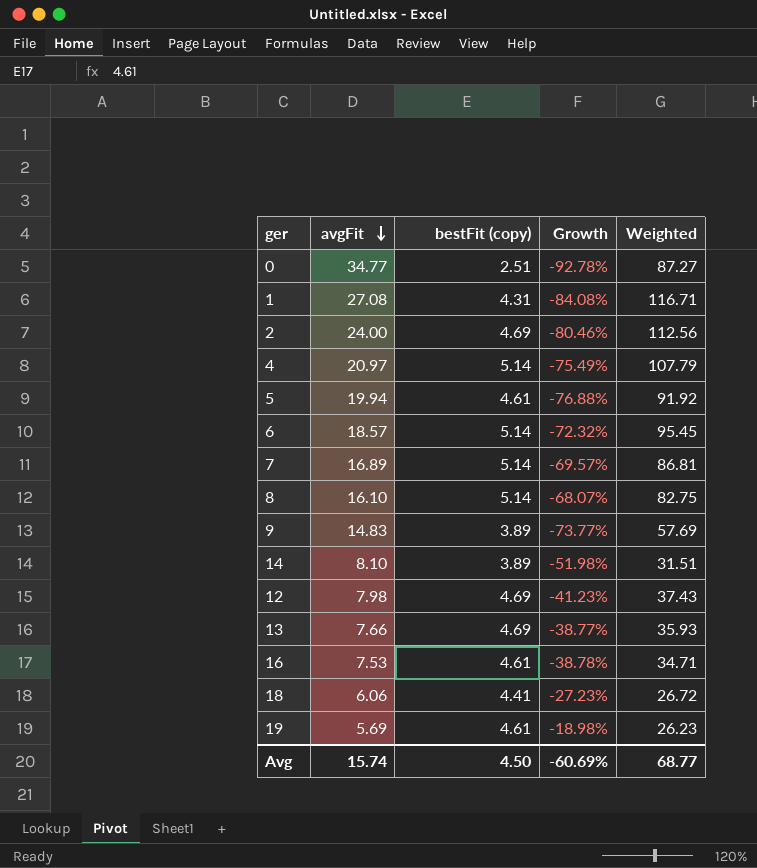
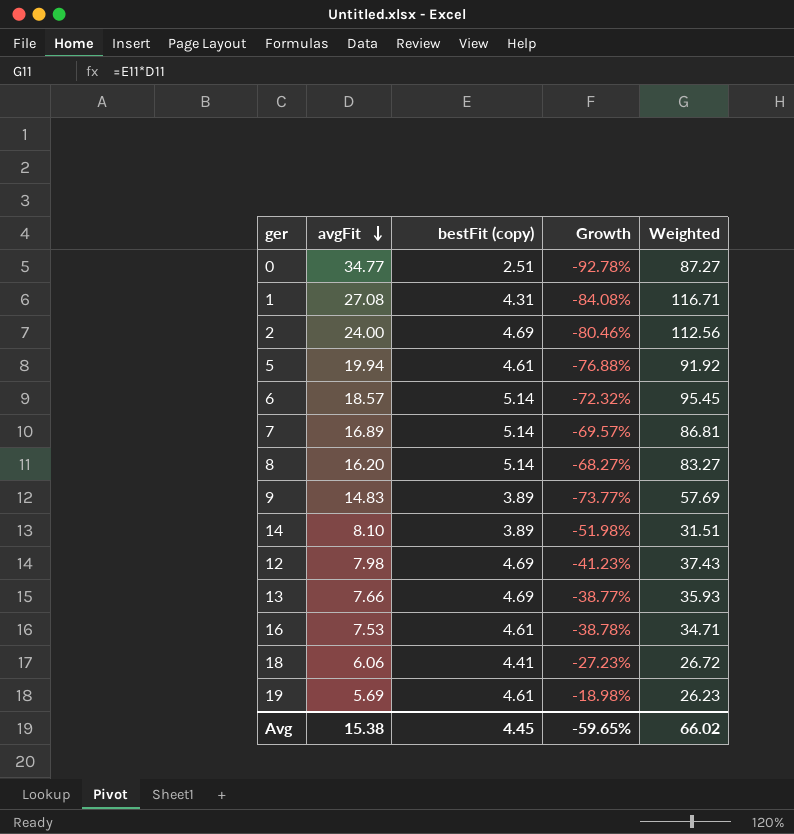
row 4: 20.97 | 5.14 | -75.49% | 107.79 -> none
8 | avgFit: 16.10 -> 16.20
8 | Growth: -68.07% -> -68.27%
8 | Weighted: 82.75 -> 83.27
Avg | avgFit: 15.74 -> 15.38
Avg | bestFit (copy): 4.50 -> 4.45
Avg | Growth: -60.69% -> -59.65%
Avg | Weighted: 68.77 -> 66.02

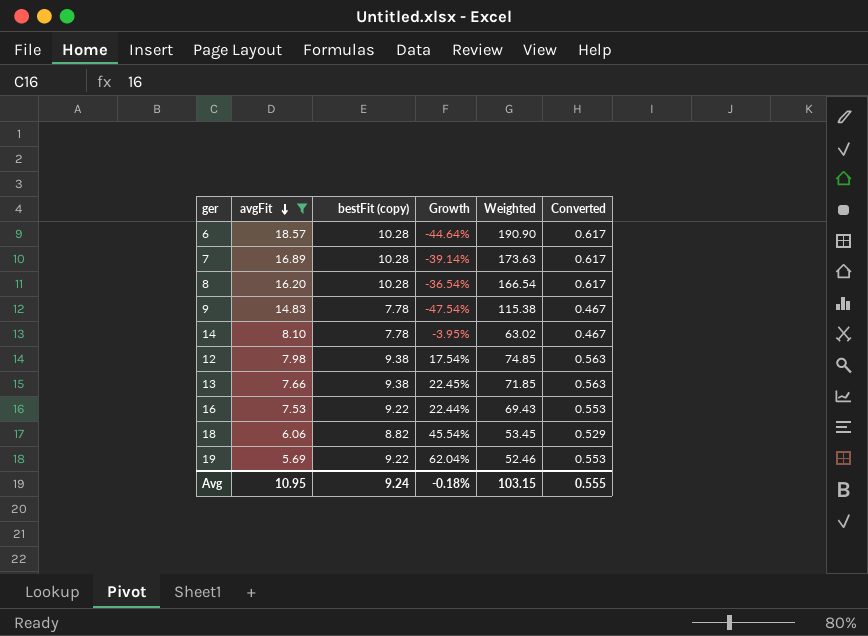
filter: none -> avgFit <= 18.57
column Converted | formula: none -> [bestFit (copy)] * 0.06
6 | bestFit (copy): 5.14 -> 10.28
6 | Growth: -72.32% -> -44.64%
6 | Weighted: 95.45 -> 190.90
7 | bestFit (copy): 5.14 -> 10.28
7 | Growth: -69.57% -> -39.14%
7 | Weighted: 86.81 -> 173.63
8 | bestFit (copy): 5.14 -> 10.28
8 | Growth: -68.27% -> -36.54%
8 | Weighted: 83.27 -> 166.54
9 | bestFit (copy): 3.89 -> 7.78
9 | Growth: -73.77% -> -47.54%
9 | Weighted: 57.69 -> 115.38
14 | bestFit (copy): 3.89 -> 7.78
14 | Growth: -51.98% -> -3.95%
14 | Weighted: 31.51 -> 63.02
12 | bestFit (copy): 4.69 -> 9.38
12 | Growth: -41.23% -> 17.54%
12 | Weighted: 37.43 -> 74.85
13 | bestFit (copy): 4.69 -> 9.38
13 | Growth: -38.77% -> 22.45%
13 | Weighted: 35.93 -> 71.85
16 | bestFit (copy): 4.61 -> 9.22
16 | Growth: -38.78% -> 22.44%
16 | Weighted: 34.71 -> 69.43
18 | bestFit (copy): 4.41 -> 8.82
18 | Growth: -27.23% -> 45.54%
18 | Weighted: 26.72 -> 53.45
19 | bestFit (copy): 4.61 -> 9.22
19 | Growth: -18.98% -> 62.04%
19 | Weighted: 26.23 -> 52.46
Avg | avgFit: 15.38 -> 10.95
Avg | bestFit (copy): 4.45 -> 9.24
Avg | Growth: -59.65% -> -0.18%
Avg | Weighted: 66.02 -> 103.15

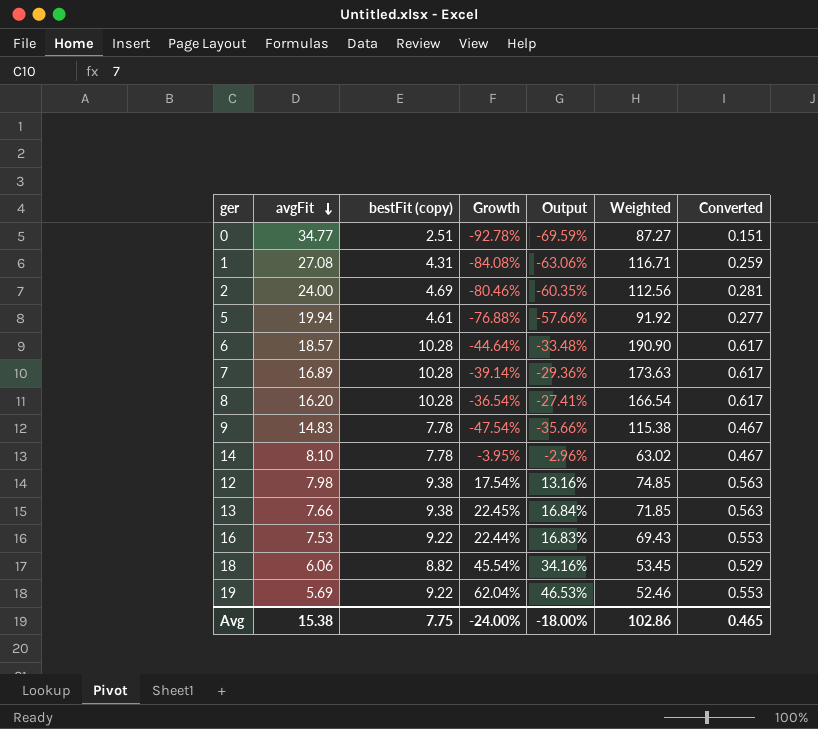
filter: avgFit <= 18.57 -> none
column Output | formula: none -> [Growth] * 0.75
Avg | avgFit: 10.95 -> 15.38
Avg | bestFit (copy): 9.24 -> 7.75
Avg | Growth: -0.18% -> -24.00%
Avg | Weighted: 103.15 -> 102.86
Avg | Converted: 0.555 -> 0.465

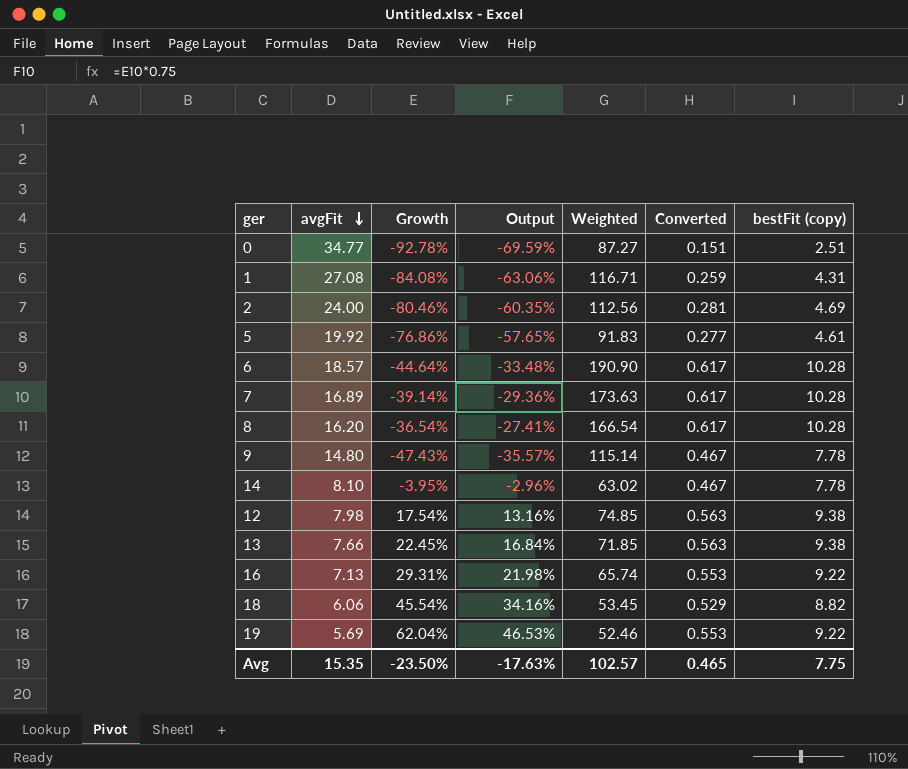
column bestFit (copy) | position: 3 -> 7
5 | avgFit: 19.94 -> 19.92
5 | Growth: -76.88% -> -76.86%
5 | Output: -57.66% -> -57.65%
5 | Weighted: 91.92 -> 91.83
9 | avgFit: 14.83 -> 14.80
9 | Growth: -47.54% -> -47.43%
9 | Output: -35.66% -> -35.57%
9 | Weighted: 115.38 -> 115.14
16 | avgFit: 7.53 -> 7.13
16 | Growth: 22.44% -> 29.31%
16 | Output: 16.83% -> 21.98%
16 | Weighted: 69.43 -> 65.74
Avg | avgFit: 15.38 -> 15.35
Avg | Growth: -24.00% -> -23.50%
Avg | Output: -18.00% -> -17.63%
Avg | Weighted: 102.86 -> 102.57

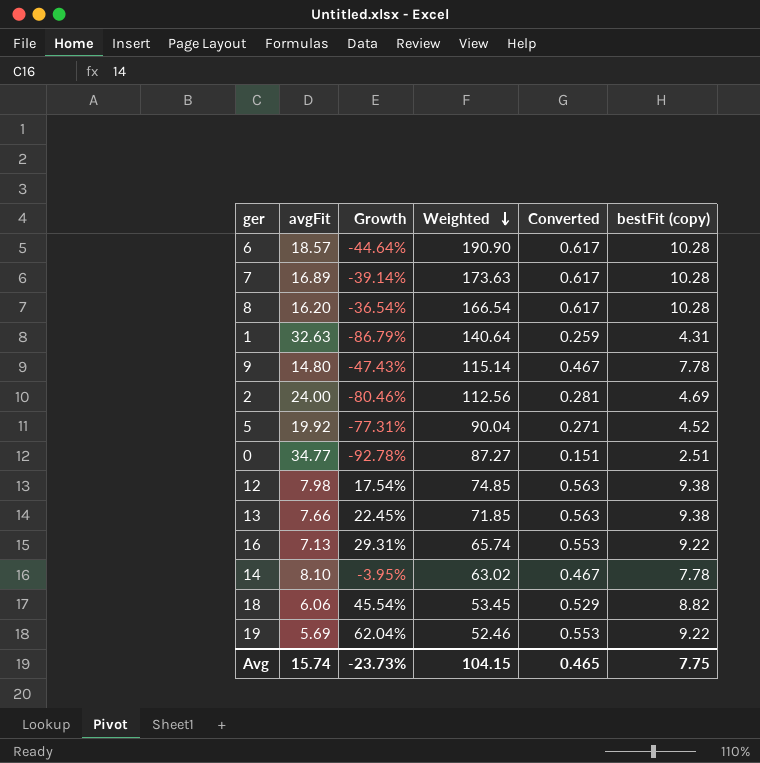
row order: avgFit descending -> Weighted descending
column Output | formula: [Growth] * 0.75 -> none
1 | avgFit: 27.08 -> 32.63
1 | Growth: -84.08% -> -86.79%
1 | Weighted: 116.71 -> 140.64
5 | Growth: -76.86% -> -77.31%
5 | Weighted: 91.83 -> 90.04
5 | Converted: 0.277 -> 0.271
5 | bestFit (copy): 4.61 -> 4.52
Avg | avgFit: 15.35 -> 15.74
Avg | Growth: -23.50% -> -23.73%
Avg | Weighted: 102.57 -> 104.15

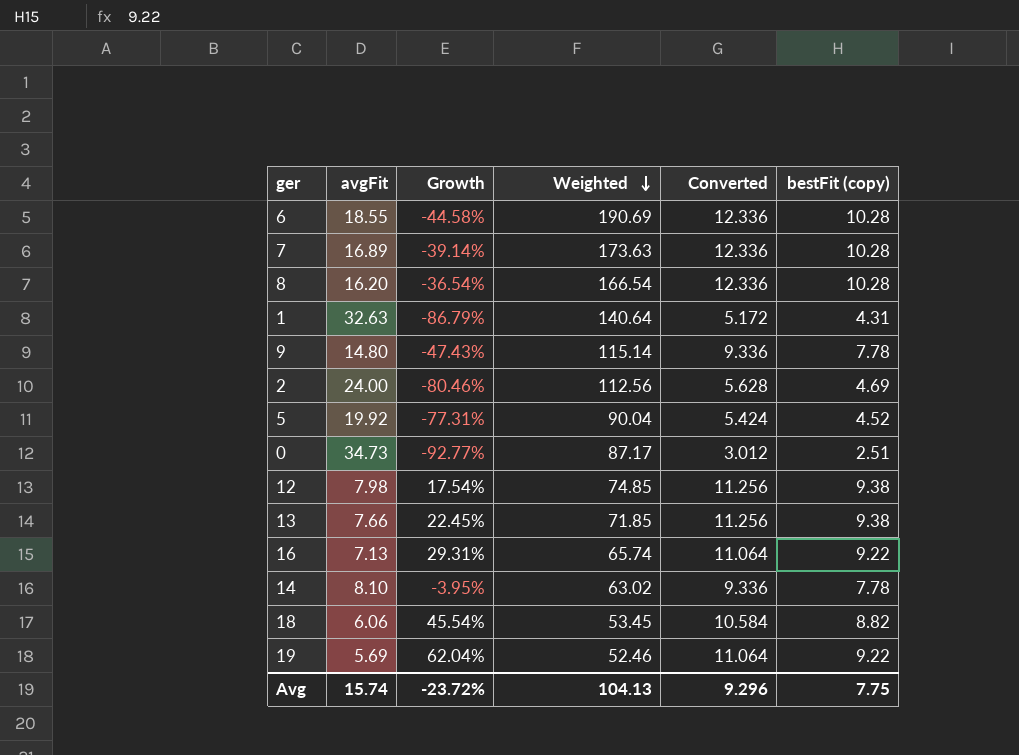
column Converted | formula: [bestFit (copy)] * 0.06 -> [bestFit (copy)] * 1.2
6 | avgFit: 18.57 -> 18.55
6 | Growth: -44.64% -> -44.58%
6 | Weighted: 190.90 -> 190.69
0 | avgFit: 34.77 -> 34.73
0 | Growth: -92.78% -> -92.77%
0 | Weighted: 87.27 -> 87.17
Avg | Growth: -23.73% -> -23.72%
Avg | Weighted: 104.15 -> 104.13
Avg | Converted: 0.465 -> 9.296

